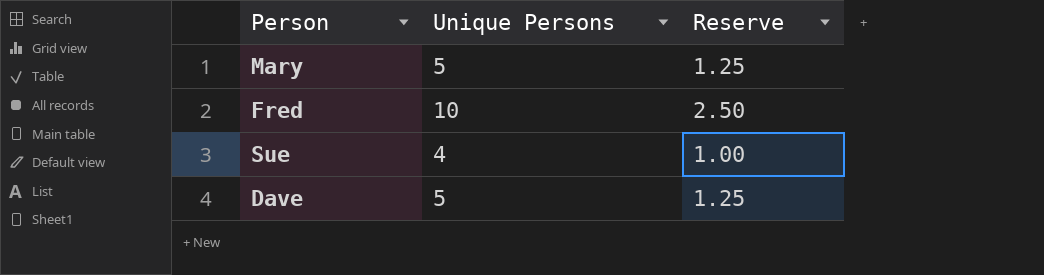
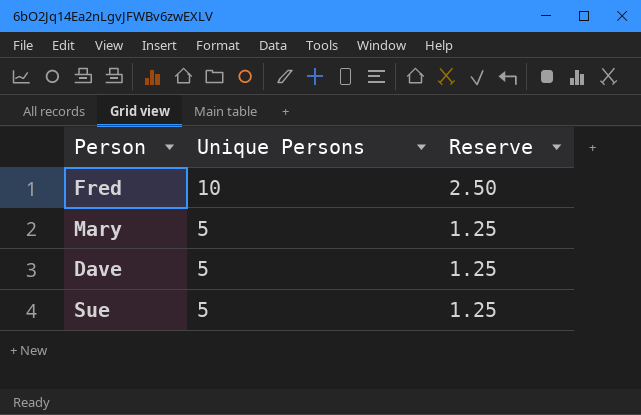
row order: none -> Unique Persons descending
Sue | Unique Persons: 4 -> 5
Sue | Reserve: 1.00 -> 1.25

